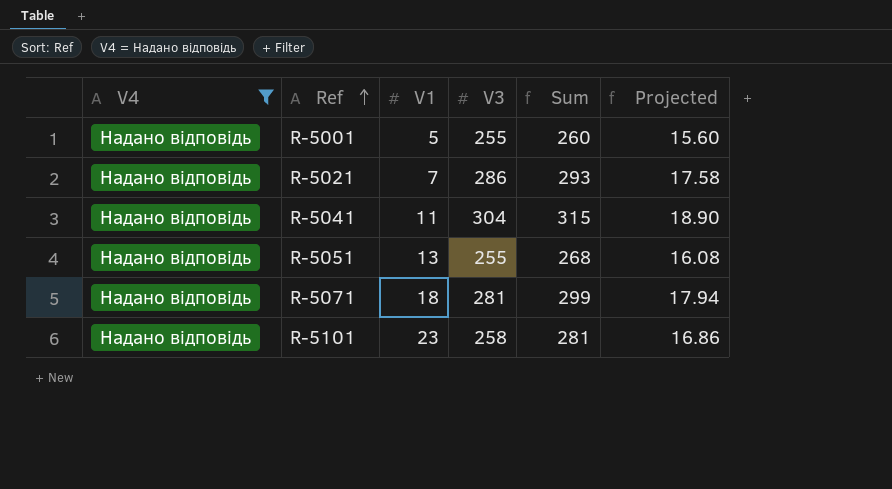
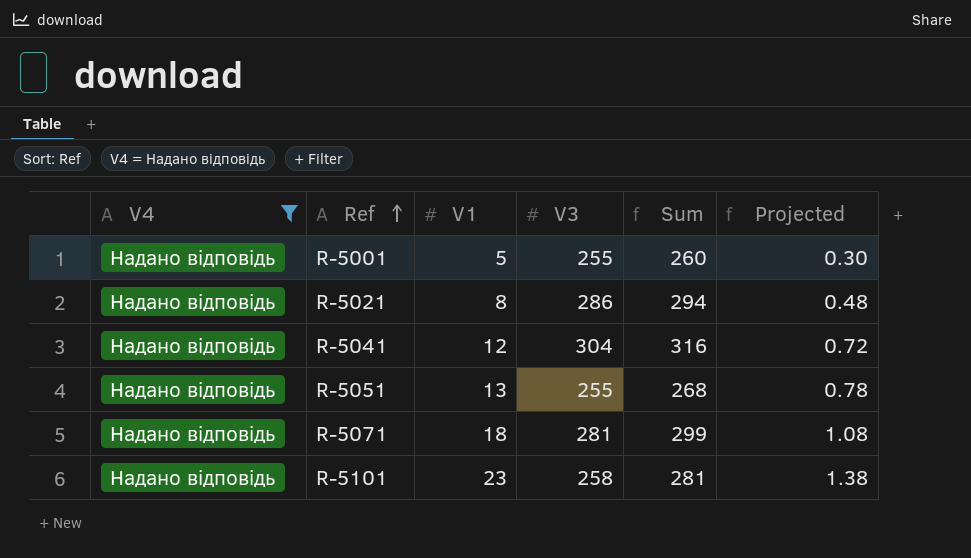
column Projected | formula: [Sum] * 0.06 -> [V1] * 0.06
R-5021 | V1: 7 -> 8
R-5021 | Sum: 293 -> 294
R-5041 | V1: 11 -> 12
R-5041 | Sum: 315 -> 316

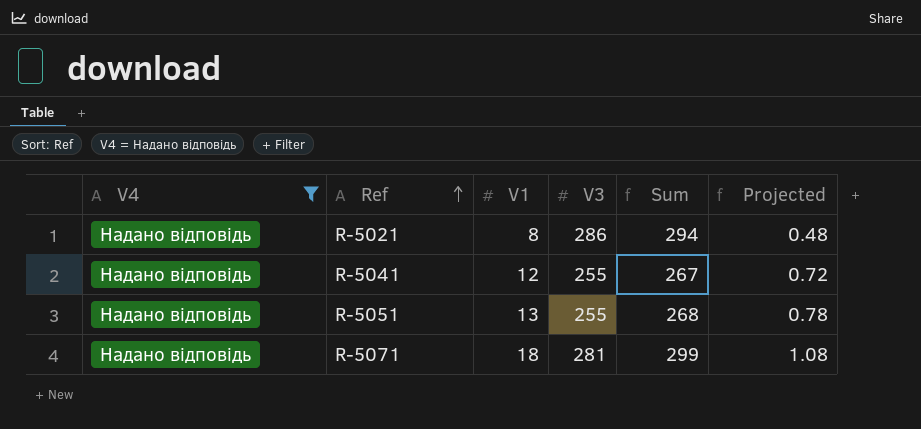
row R-5001: Надано відповідь | 5 | 255 | 260 | 0.30 -> none
row R-5101: Надано відповідь | 23 | 258 | 281 | 1.38 -> none
R-5041 | V3: 304 -> 255
R-5041 | Sum: 316 -> 267

